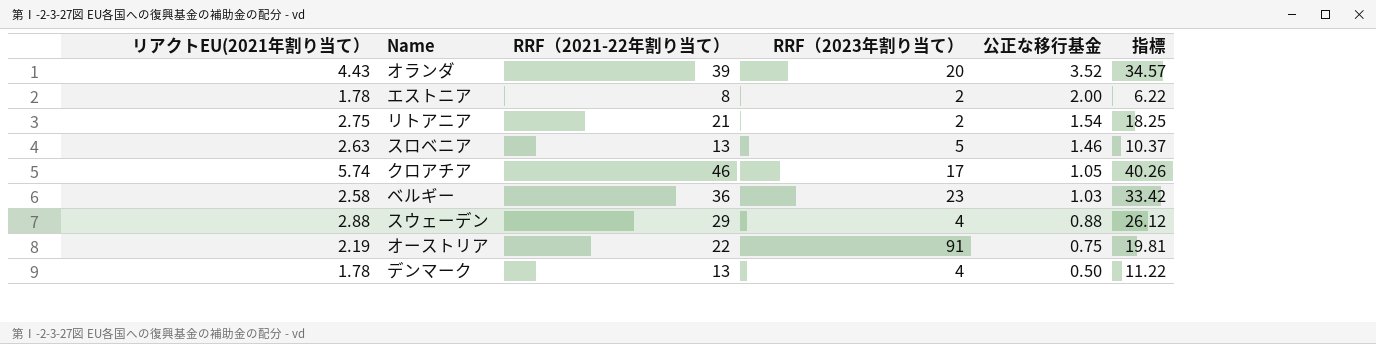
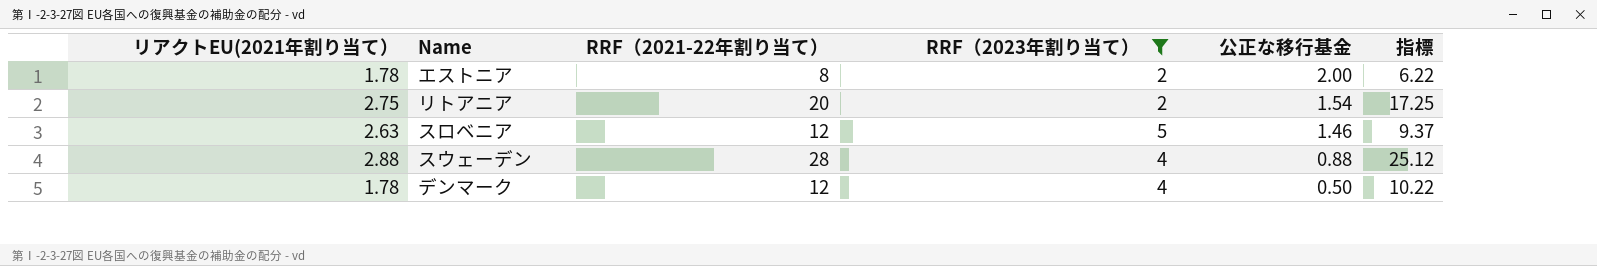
filter: none -> RRF（2023年割り当て） <= 5
リトアニア | RRF（2021-22年割り当て）: 21 -> 20
リトアニア | 指標: 18.25 -> 17.25
スロベニア | RRF（2021-22年割り当て）: 13 -> 12
スロベニア | 指標: 10.37 -> 9.37
スウェーデン | RRF（2021-22年割り当て）: 29 -> 28
スウェーデン | 指標: 26.12 -> 25.12
デンマーク | RRF（2021-22年割り当て）: 13 -> 12
デンマーク | 指標: 11.22 -> 10.22

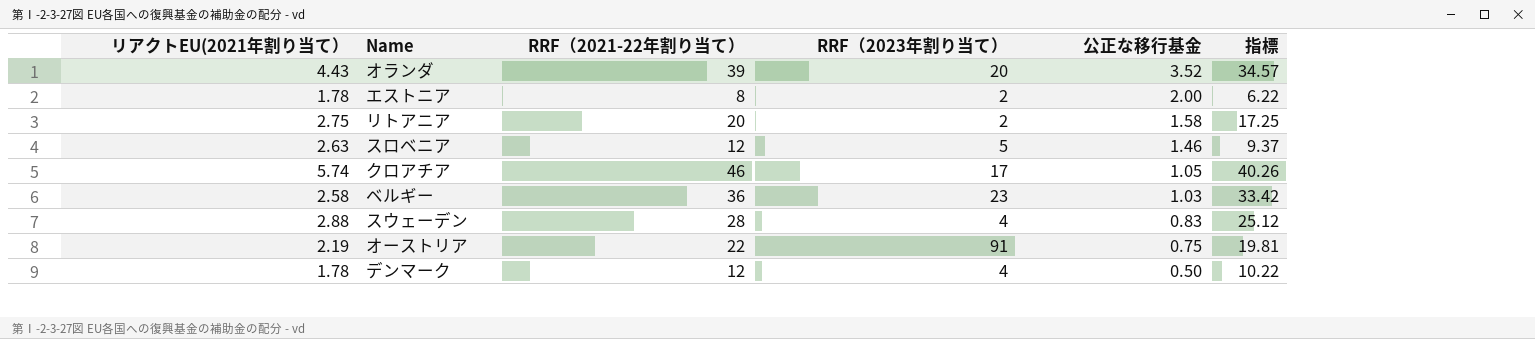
filter: RRF（2023年割り当て） <= 5 -> none
リトアニア | 公正な移行基金: 1.54 -> 1.58
スウェーデン | 公正な移行基金: 0.88 -> 0.83

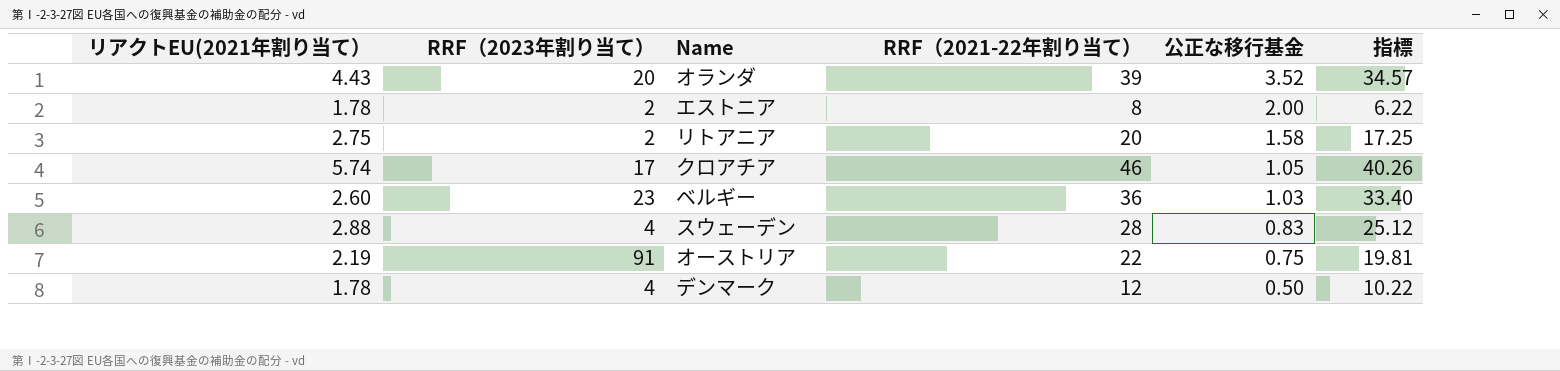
column RRF（2023年割り当て） | position: 4 -> 2
row スロベニア: 2.63 | 12 | 5 | 1.46 | 9.37 -> none
ベルギー | リアクトEU(2021年割り当て）: 2.58 -> 2.60
ベルギー | 指標: 33.42 -> 33.40

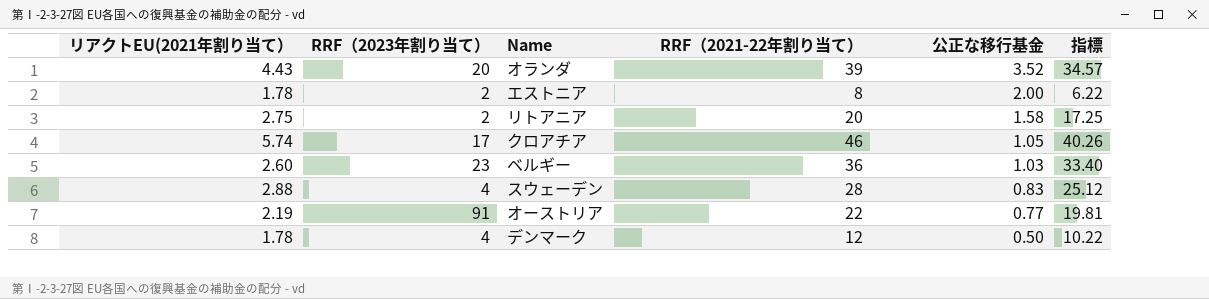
オーストリア | 公正な移行基金: 0.75 -> 0.77

